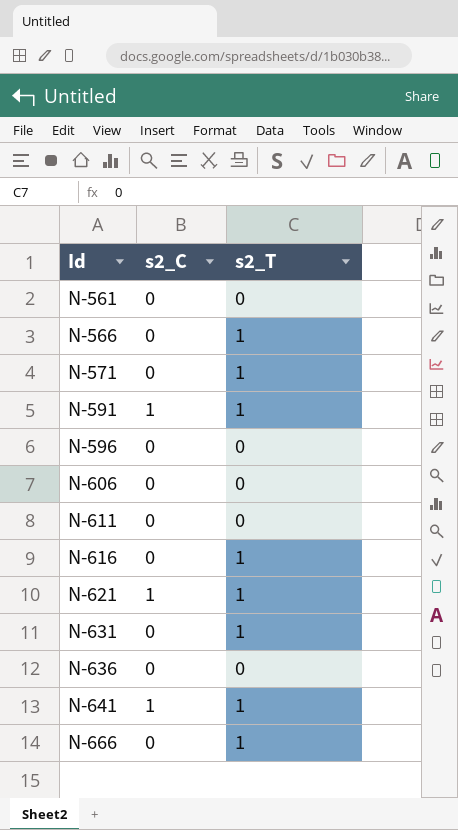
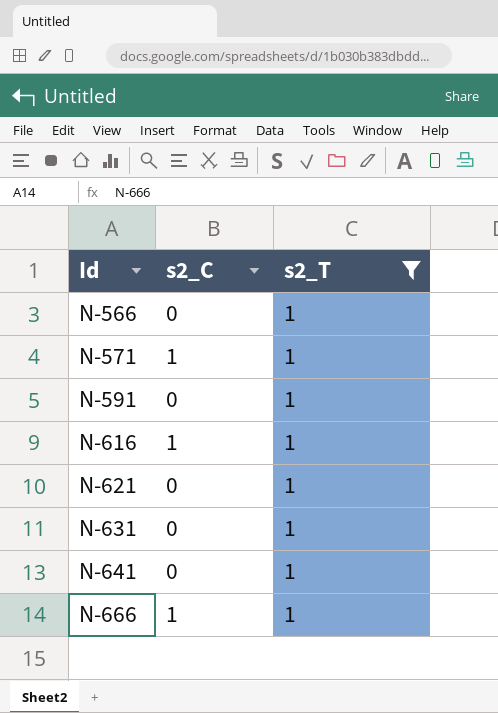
filter: none -> s2_T = 1
N-571 | s2_C: 0 -> 1
N-591 | s2_C: 1 -> 0
N-616 | s2_C: 0 -> 1
N-621 | s2_C: 1 -> 0
N-641 | s2_C: 1 -> 0
N-666 | s2_C: 0 -> 1

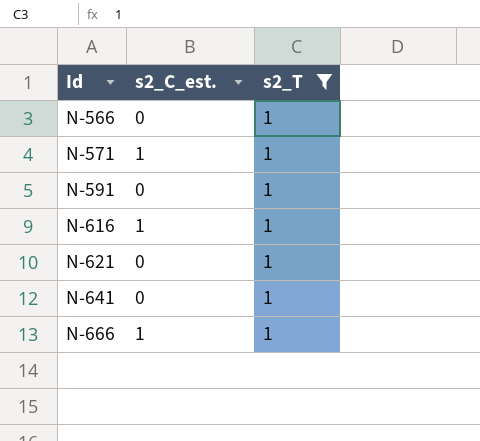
column name: s2_C -> s2_C_est.
row N-631: 0 | 1 -> none

